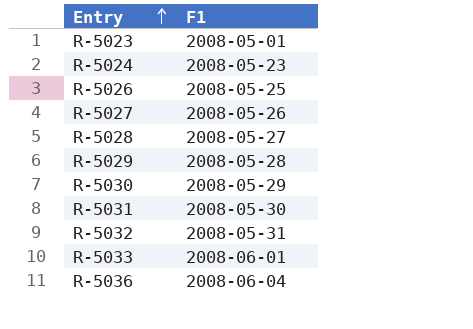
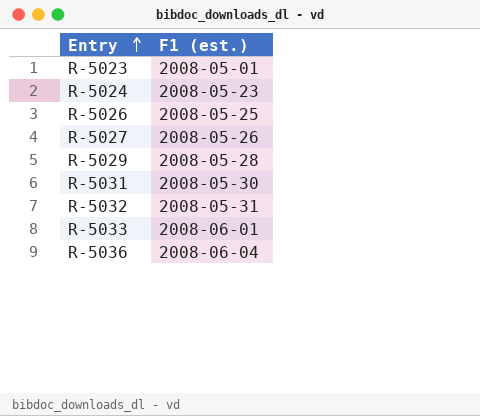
column name: F1 -> F1 (est.)
row R-5028: 2008-05-27 -> none
row R-5030: 2008-05-29 -> none

